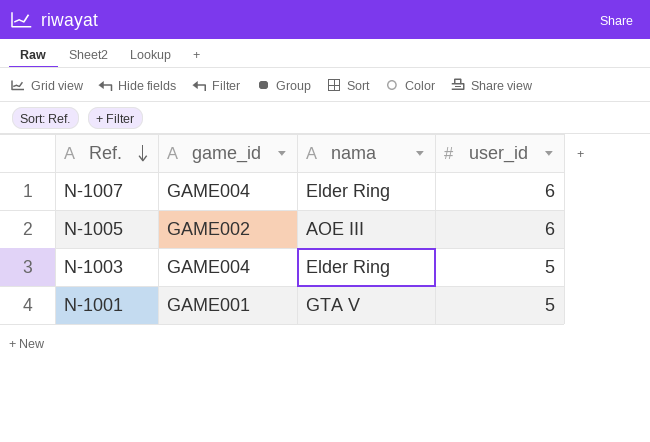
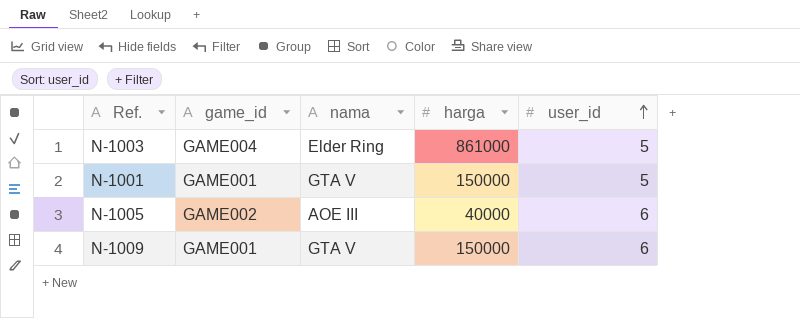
row order: Ref. descending -> user_id ascending
column harga | position: none -> 4
row N-1007: GAME004 | Elder Ring | 6 -> none
row N-1009: none -> GAME001 | GTA V | 150000 | 6

